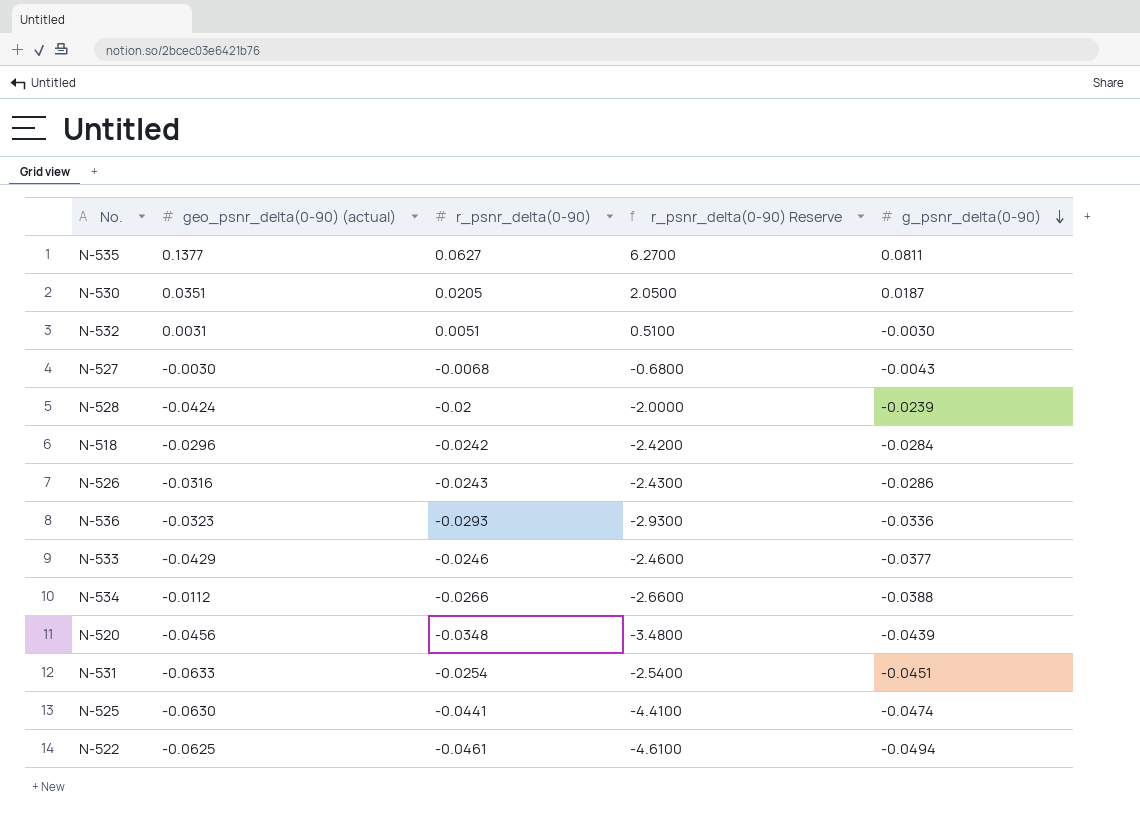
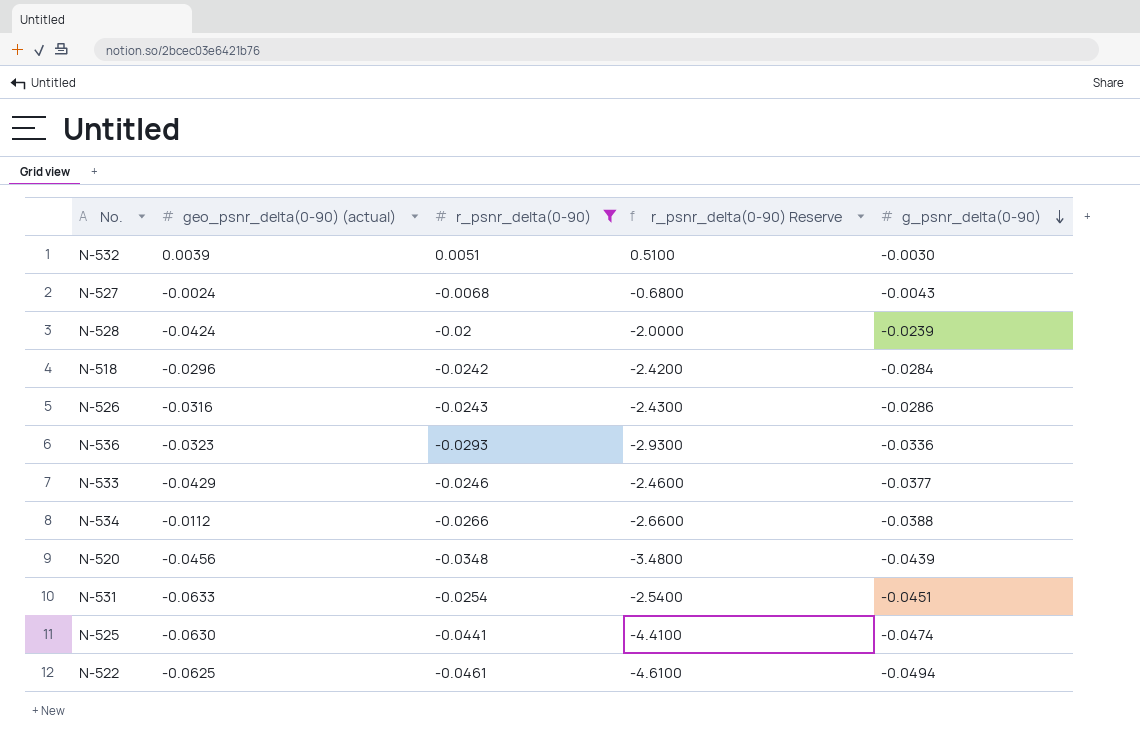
filter: none -> r_psnr_delta(0-90) <= 0.0051
N-532 | geo_psnr_delta(0-90) (actual): 0.0031 -> 0.0039
N-527 | geo_psnr_delta(0-90) (actual): -0.0030 -> -0.0024

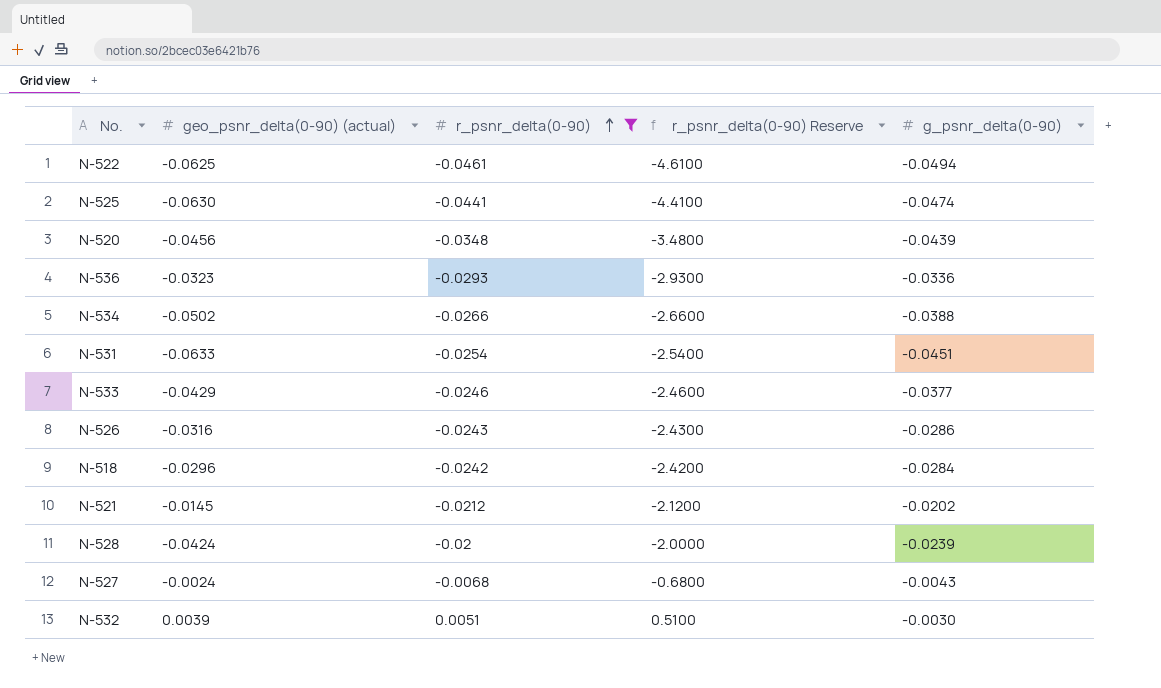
row order: g_psnr_delta(0-90) descending -> r_psnr_delta(0-90) ascending
N-534 | geo_psnr_delta(0-90) (actual): -0.0112 -> -0.0502
row N-521: none -> -0.0145 | -0.0212 | -2.1200 | -0.0202

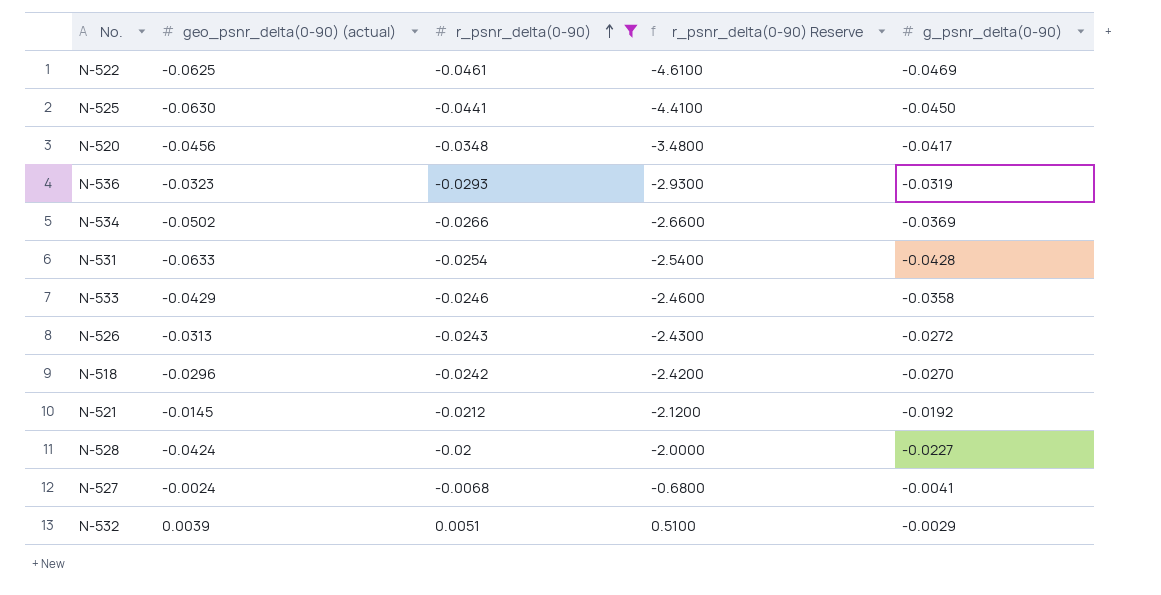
N-522 | g_psnr_delta(0-90): -0.0494 -> -0.0469
N-525 | g_psnr_delta(0-90): -0.0474 -> -0.0450
N-520 | g_psnr_delta(0-90): -0.0439 -> -0.0417
N-536 | g_psnr_delta(0-90): -0.0336 -> -0.0319
N-534 | g_psnr_delta(0-90): -0.0388 -> -0.0369
N-531 | g_psnr_delta(0-90): -0.0451 -> -0.0428
N-533 | g_psnr_delta(0-90): -0.0377 -> -0.0358
N-526 | geo_psnr_delta(0-90) (actual): -0.0316 -> -0.0313
N-526 | g_psnr_delta(0-90): -0.0286 -> -0.0272
N-518 | g_psnr_delta(0-90): -0.0284 -> -0.0270
N-521 | g_psnr_delta(0-90): -0.0202 -> -0.0192
N-528 | g_psnr_delta(0-90): -0.0239 -> -0.0227
N-527 | g_psnr_delta(0-90): -0.0043 -> -0.0041
N-532 | g_psnr_delta(0-90): -0.0030 -> -0.0029

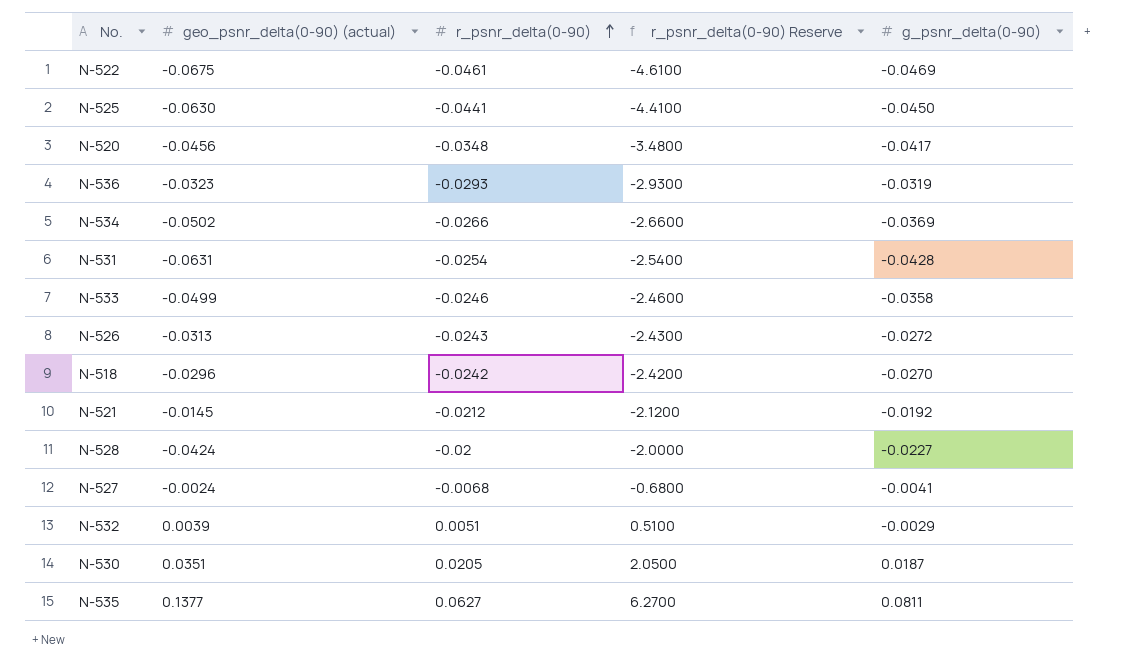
filter: r_psnr_delta(0-90) <= 0.0051 -> none
N-522 | geo_psnr_delta(0-90) (actual): -0.0625 -> -0.0675
N-531 | geo_psnr_delta(0-90) (actual): -0.0633 -> -0.0631
N-533 | geo_psnr_delta(0-90) (actual): -0.0429 -> -0.0499

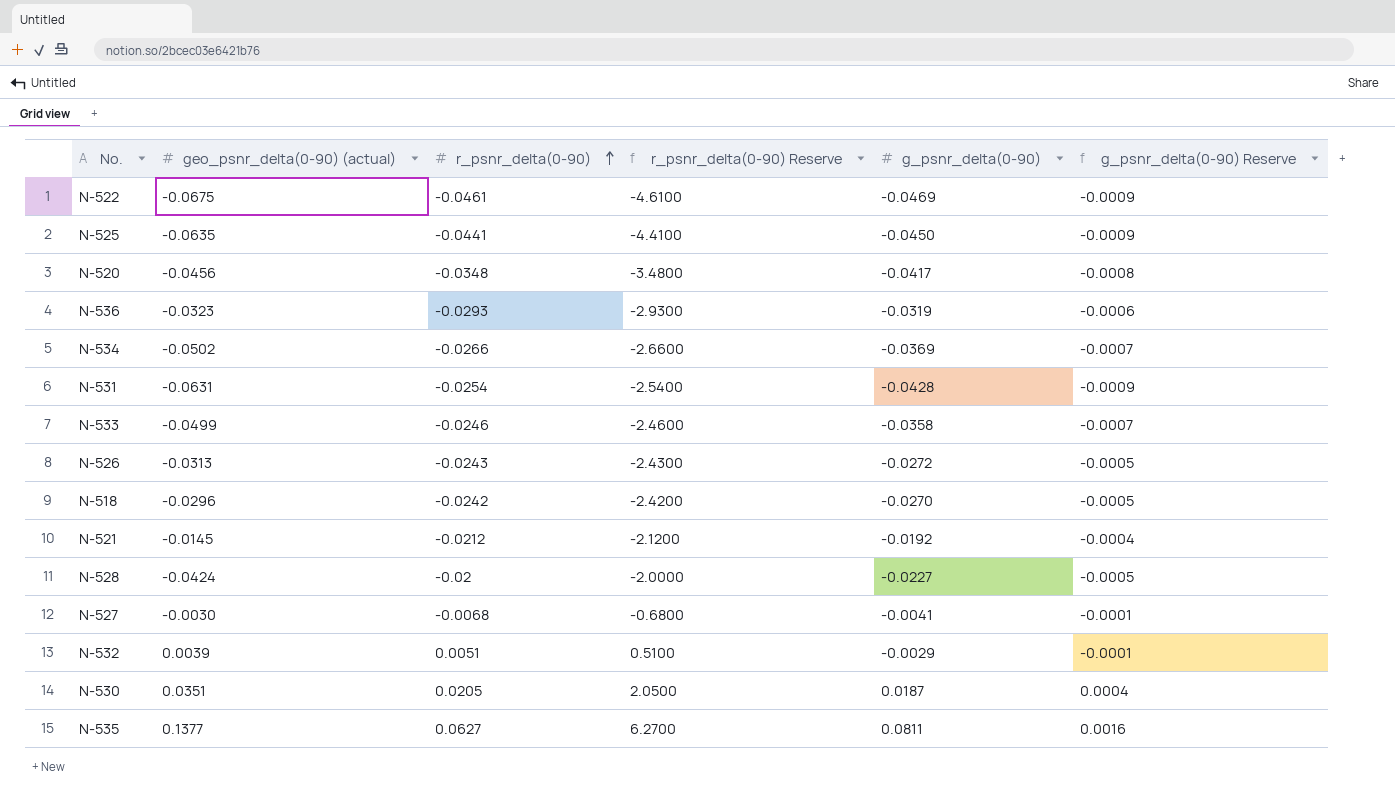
column g_psnr_delta(0-90) Reserve | formula: none -> [g_psnr_delta(0-90)] * 0.02
N-525 | geo_psnr_delta(0-90) (actual): -0.0630 -> -0.0635
N-527 | geo_psnr_delta(0-90) (actual): -0.0024 -> -0.0030

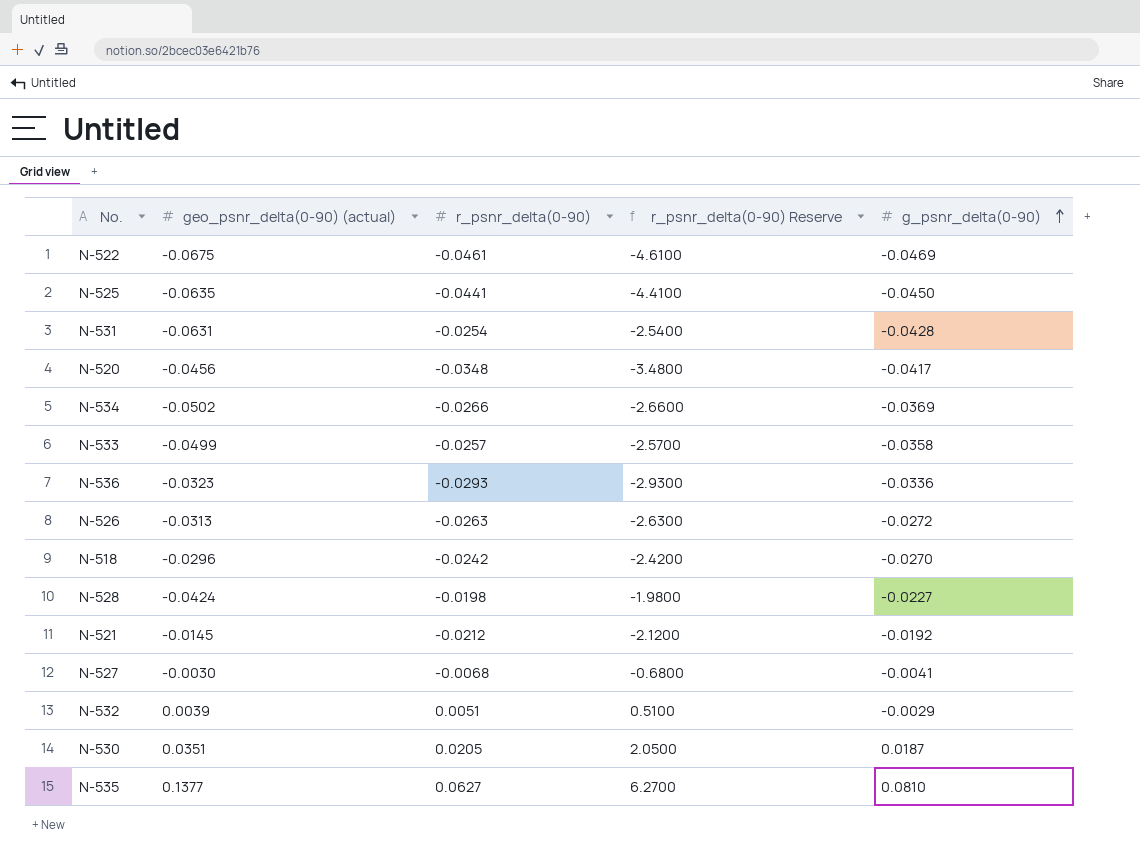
row order: r_psnr_delta(0-90) ascending -> g_psnr_delta(0-90) ascending
column g_psnr_delta(0-90) Reserve | formula: [g_psnr_delta(0-90)] * 0.02 -> none
N-533 | r_psnr_delta(0-90): -0.0246 -> -0.0257
N-533 | r_psnr_delta(0-90) Reserve: -2.4600 -> -2.5700
N-536 | g_psnr_delta(0-90): -0.0319 -> -0.0336
N-526 | r_psnr_delta(0-90): -0.0243 -> -0.0263
N-526 | r_psnr_delta(0-90) Reserve: -2.4300 -> -2.6300
N-528 | r_psnr_delta(0-90): -0.02 -> -0.0198
N-528 | r_psnr_delta(0-90) Reserve: -2.0000 -> -1.9800
N-535 | g_psnr_delta(0-90): 0.0811 -> 0.0810

